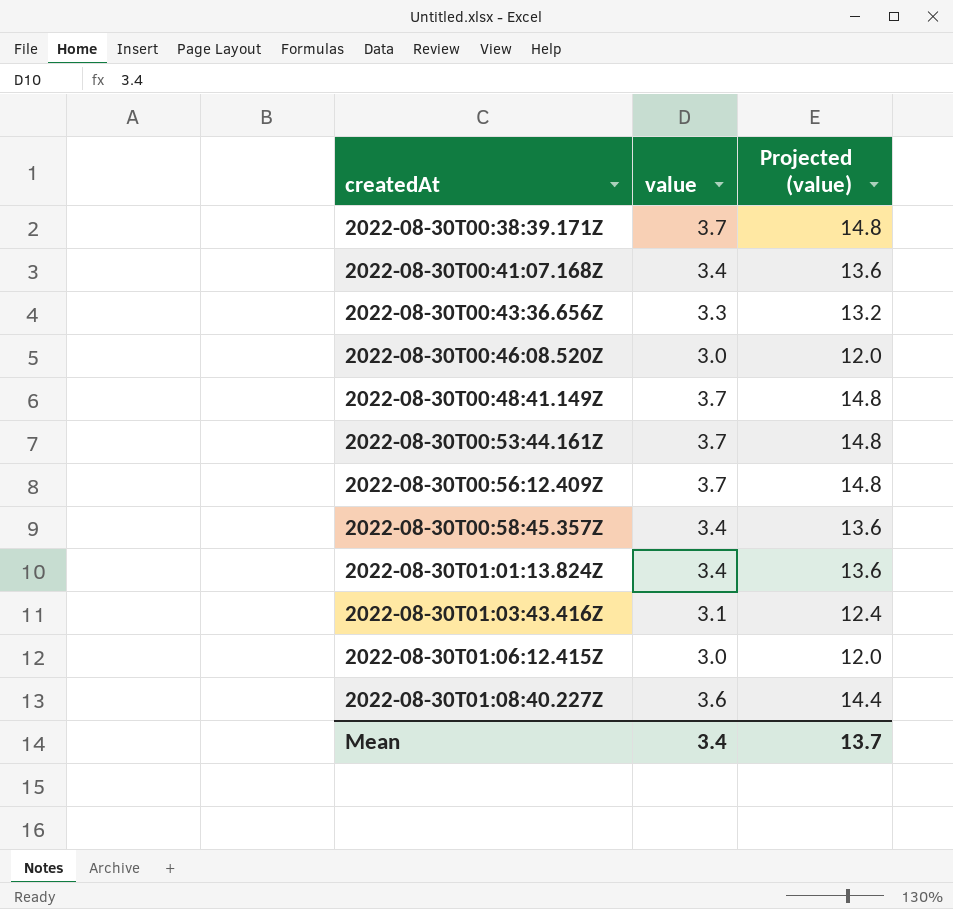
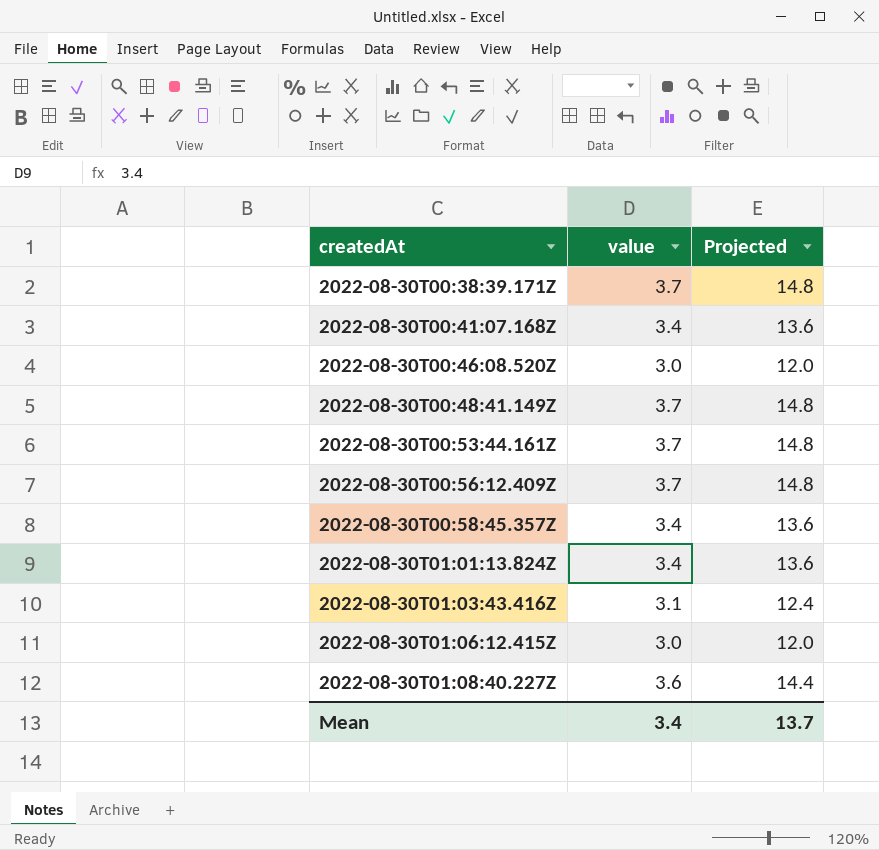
column name: Projected (value) -> Projected
row 2022-08-30T00:43:36.656Z: 3.3 | 13.2 -> none

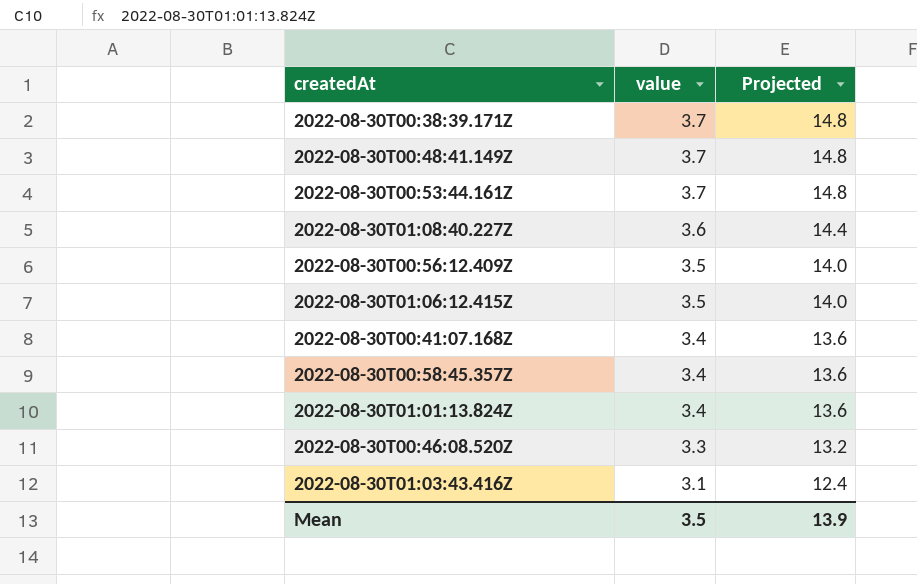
row order: createdAt ascending -> value descending
2022-08-30T00:56:12.409Z | value: 3.7 -> 3.5
2022-08-30T00:56:12.409Z | Projected: 14.8 -> 14.0
2022-08-30T01:06:12.415Z | value: 3.0 -> 3.5
2022-08-30T01:06:12.415Z | Projected: 12.0 -> 14.0
2022-08-30T00:46:08.520Z | value: 3.0 -> 3.3
2022-08-30T00:46:08.520Z | Projected: 12.0 -> 13.2
Mean | value: 3.4 -> 3.5
Mean | Projected: 13.7 -> 13.9

